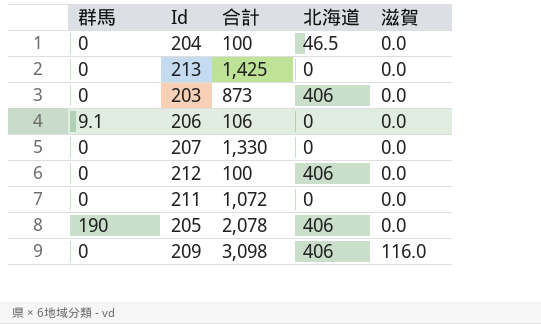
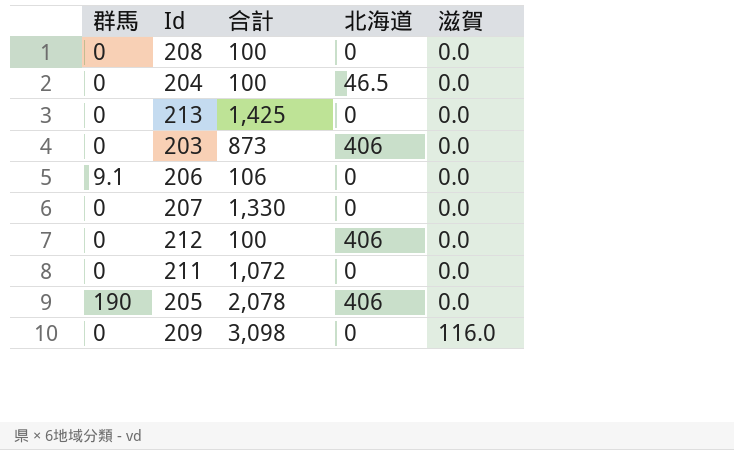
row 208: none -> 0 | 100 | 0 | 0.0
209 | 北海道: 406 -> 0

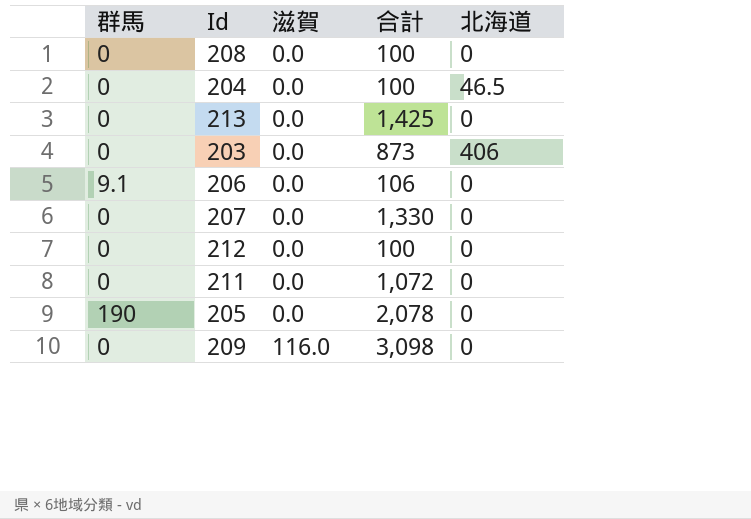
column 滋賀 | position: 5 -> 3
212 | 北海道: 406 -> 0
205 | 北海道: 406 -> 0

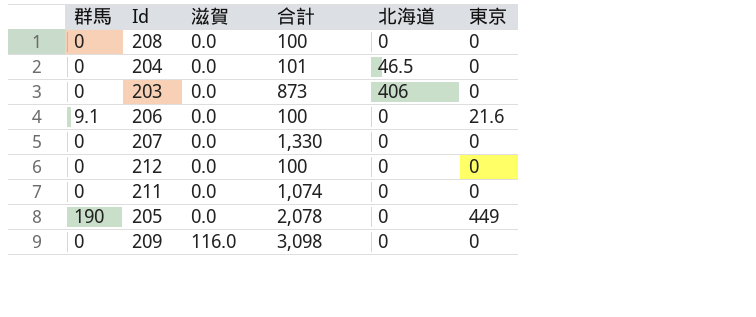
column 東京 | position: none -> 6
row 213: 0 | 0.0 | 1,425 | 0 -> none
204 | 合計: 100 -> 101
206 | 合計: 106 -> 100
211 | 合計: 1,072 -> 1,074

